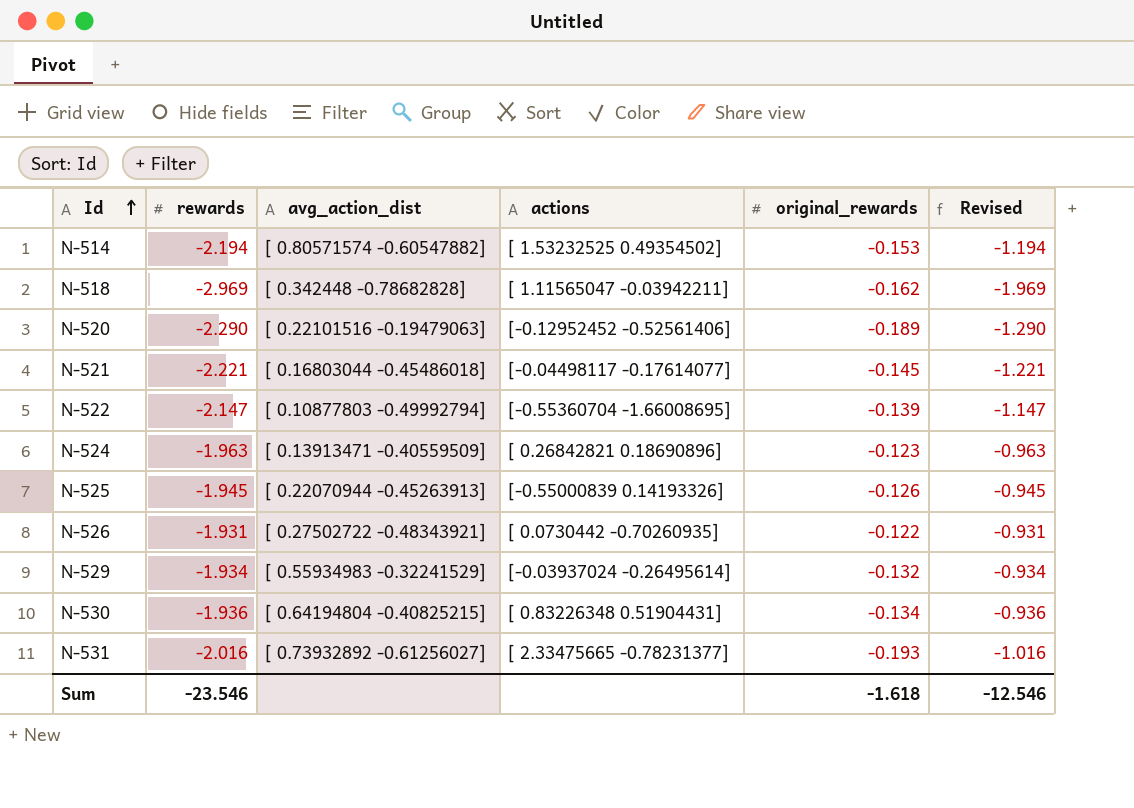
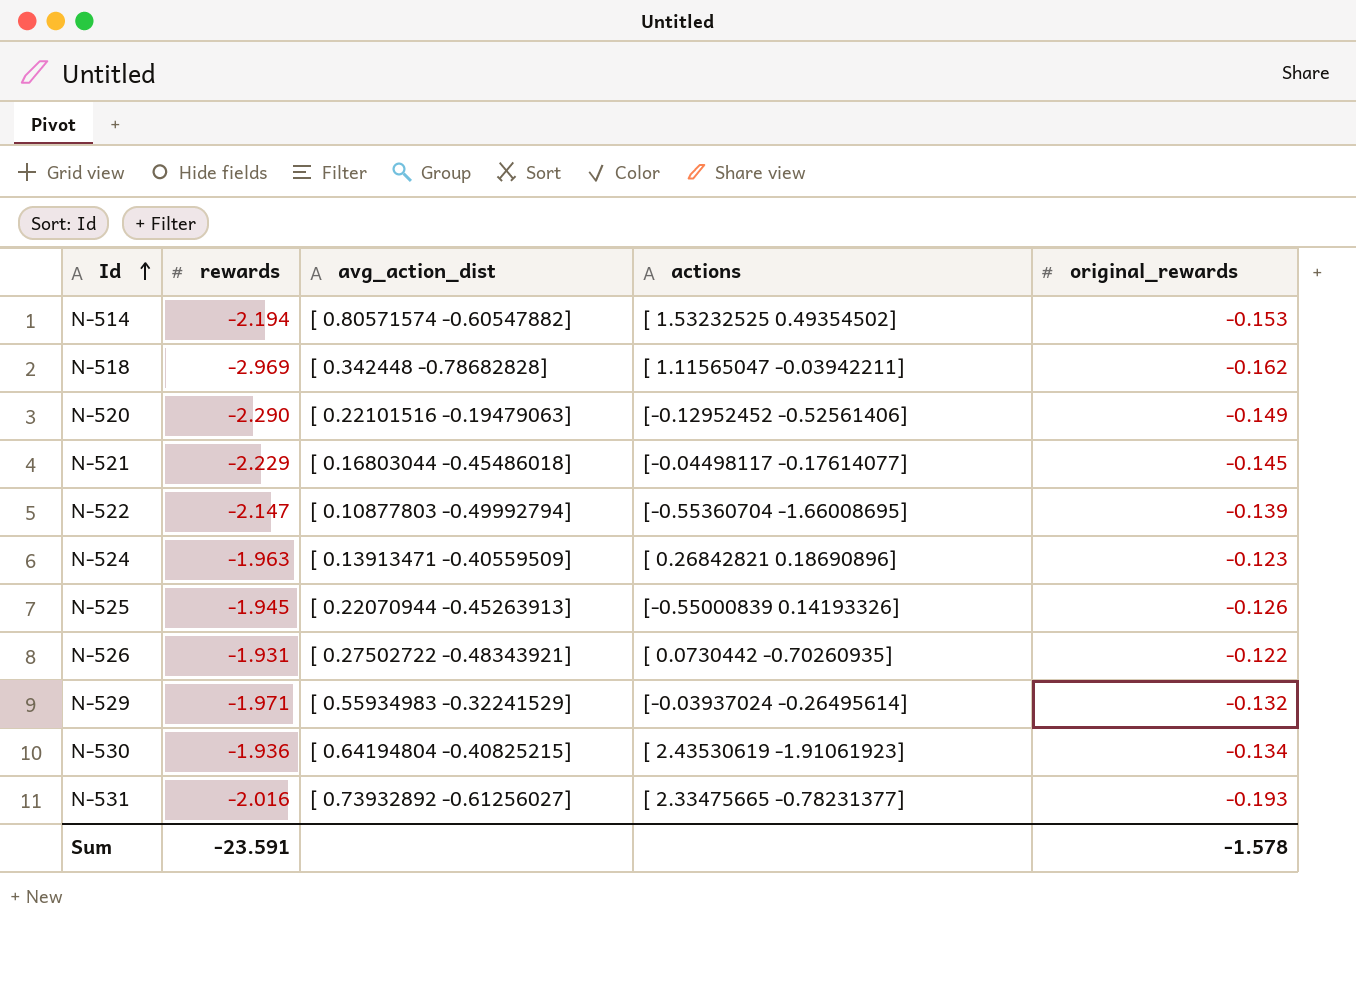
column Revised | formula: [rewards] + 1 -> none
N-520 | original_rewards: -0.189 -> -0.149
N-521 | rewards: -2.221 -> -2.229
N-529 | rewards: -1.934 -> -1.971
N-530 | actions: [ 0.83226348 0.51904431] -> [ 2.43530619 -1.91061923]
Sum | rewards: -23.546 -> -23.591
Sum | original_rewards: -1.618 -> -1.578

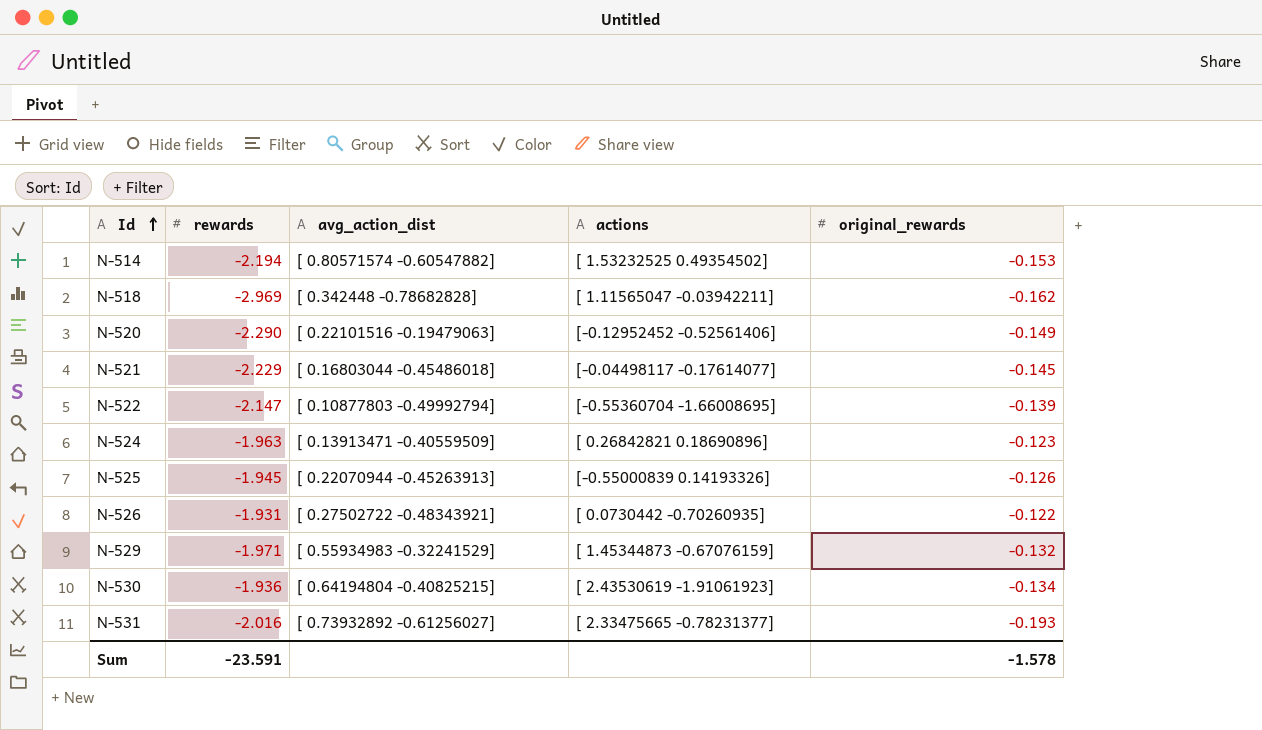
N-529 | actions: [-0.03937024 -0.26495614] -> [ 1.45344873 -0.67076159]

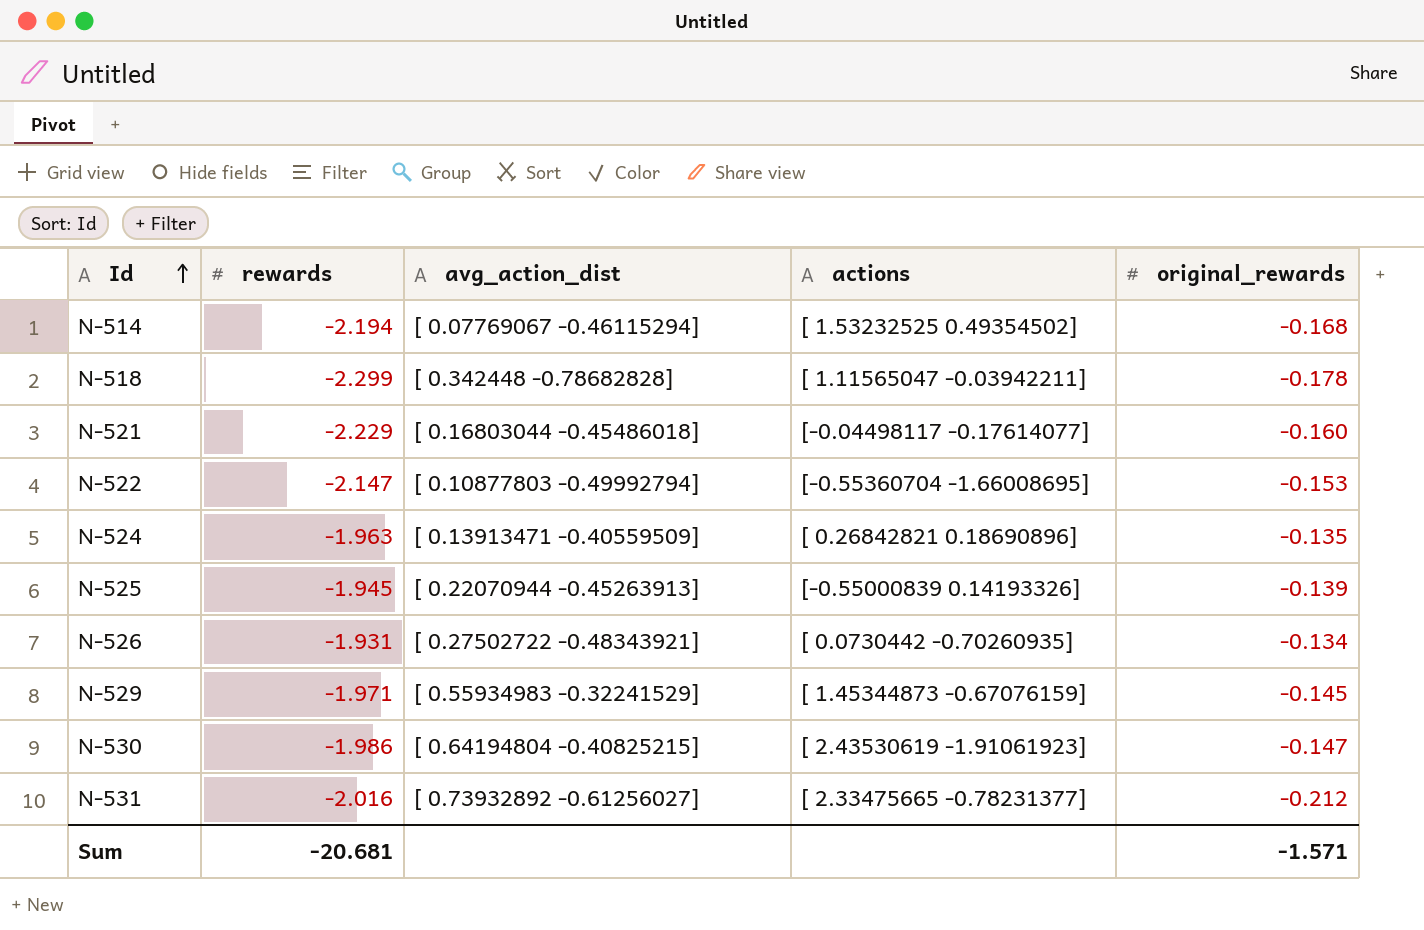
row N-520: -2.290 | [ 0.22101516 -0.19479063] | [-0.12952452 -0.52561406] | -0.149 -> none
N-514 | avg_action_dist: [ 0.80571574 -0.60547882] -> [ 0.07769067 -0.46115294]
N-514 | original_rewards: -0.153 -> -0.168
N-518 | rewards: -2.969 -> -2.299
N-518 | original_rewards: -0.162 -> -0.178
N-521 | original_rewards: -0.145 -> -0.160
N-522 | original_rewards: -0.139 -> -0.153
N-524 | original_rewards: -0.123 -> -0.135
N-525 | original_rewards: -0.126 -> -0.139
N-526 | original_rewards: -0.122 -> -0.134
N-529 | original_rewards: -0.132 -> -0.145
N-530 | rewards: -1.936 -> -1.986
N-530 | original_rewards: -0.134 -> -0.147
N-531 | original_rewards: -0.193 -> -0.212
Sum | rewards: -23.591 -> -20.681
Sum | original_rewards: -1.578 -> -1.571

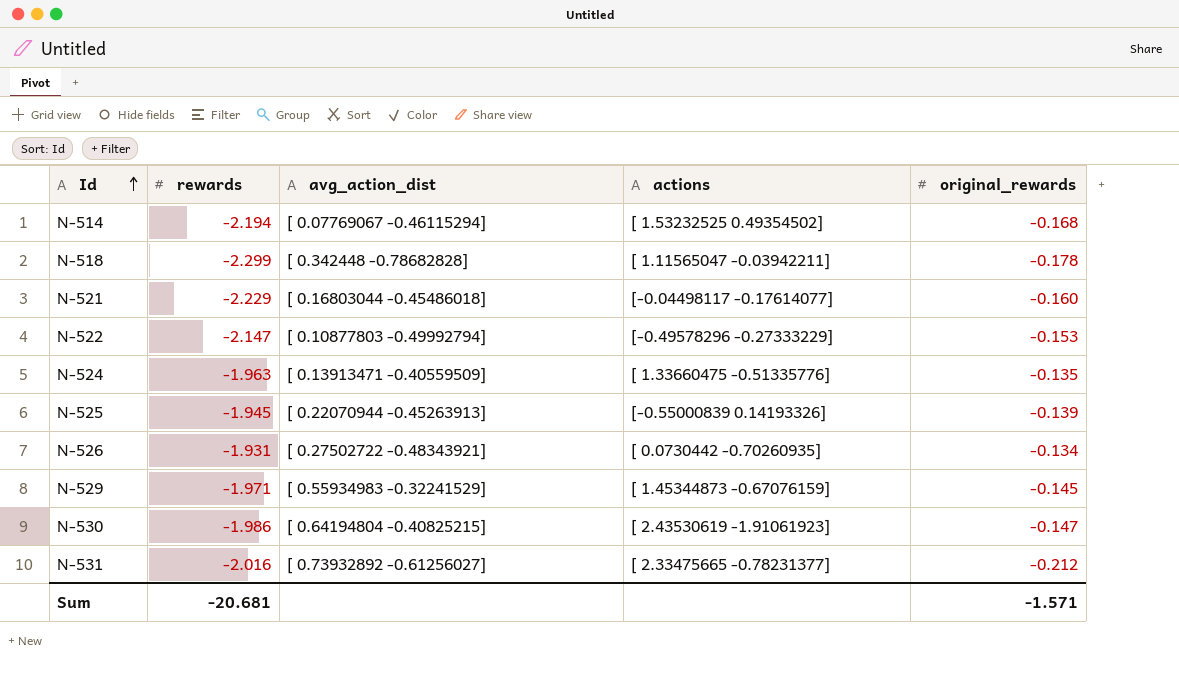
N-522 | actions: [-0.55360704 -1.66008695] -> [-0.49578296 -0.27333229]
N-524 | actions: [ 0.26842821 0.18690896] -> [ 1.33660475 -0.51335776]

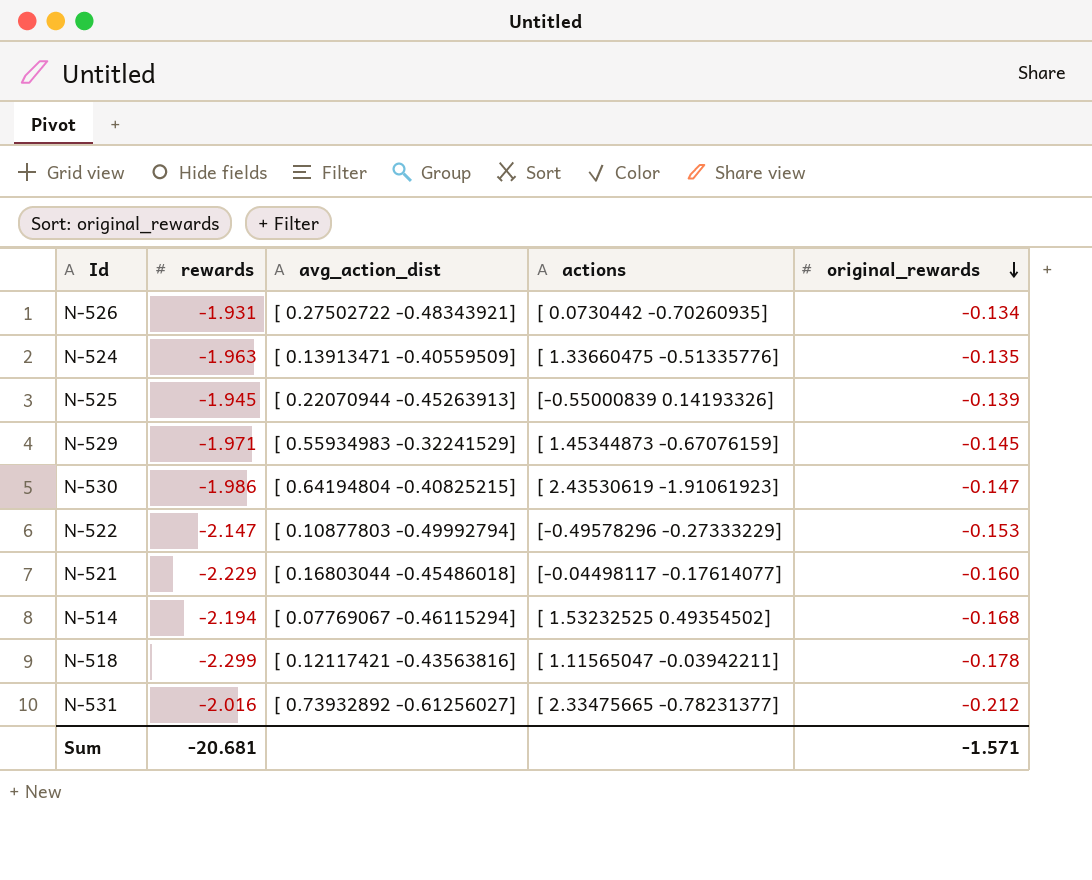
row order: Id ascending -> original_rewards descending
N-518 | avg_action_dist: [ 0.342448 -0.78682828] -> [ 0.12117421 -0.43563816]

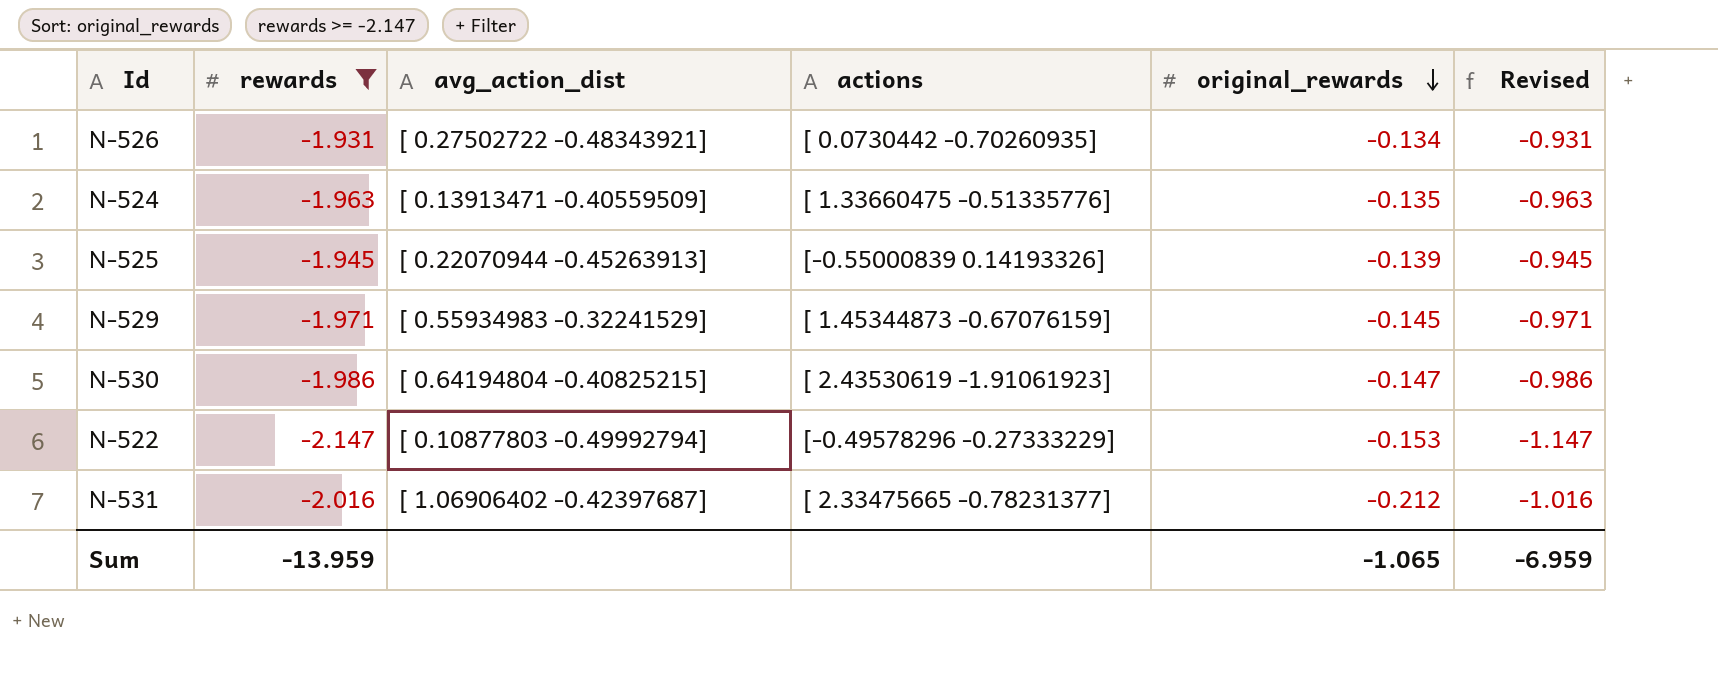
filter: none -> rewards >= -2.147
column Revised | formula: none -> [rewards] + 1
N-531 | avg_action_dist: [ 0.73932892 -0.61256027] -> [ 1.06906402 -0.42397687]
Sum | rewards: -20.681 -> -13.959
Sum | original_rewards: -1.571 -> -1.065

